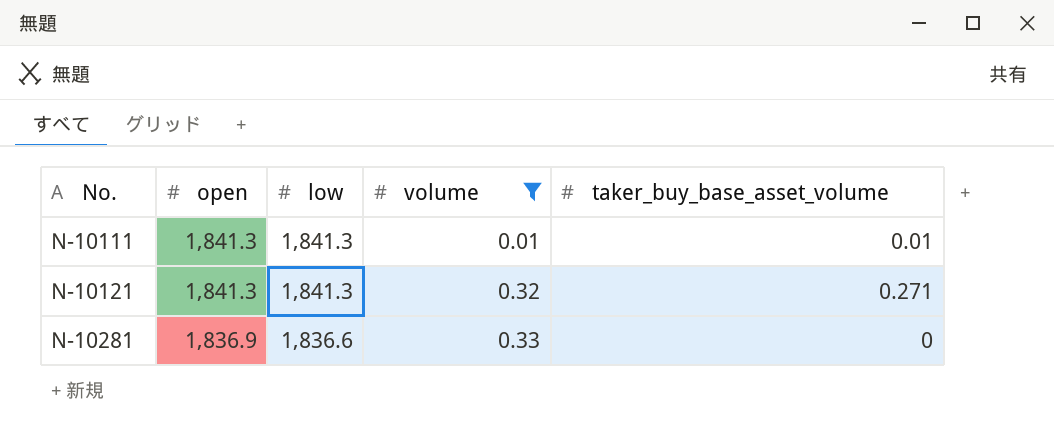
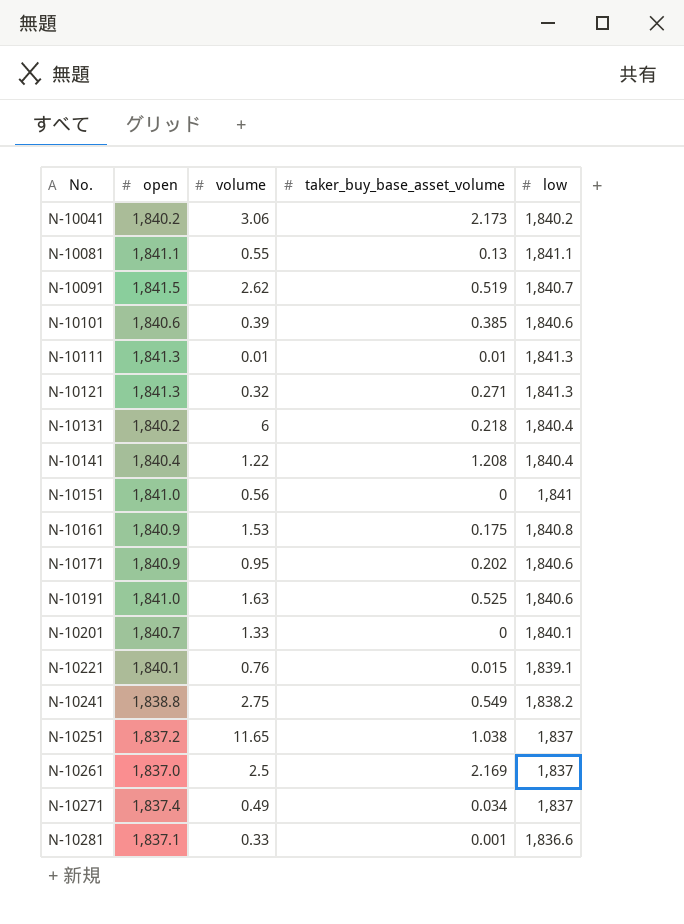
filter: volume <= 0.33 -> none
column low | position: 3 -> 5
N-10281 | open: 1,836.9 -> 1,837.1
N-10281 | taker_buy_base_asset_volume: 0 -> 0.001

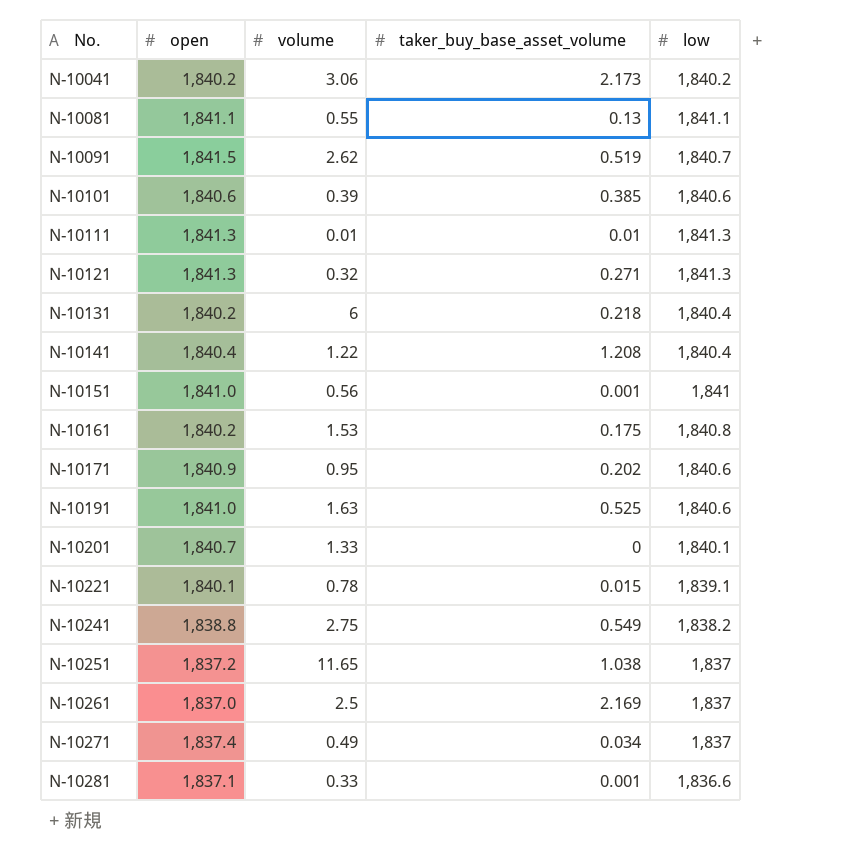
N-10151 | taker_buy_base_asset_volume: 0 -> 0.001
N-10161 | open: 1,840.9 -> 1,840.2
N-10221 | volume: 0.76 -> 0.78

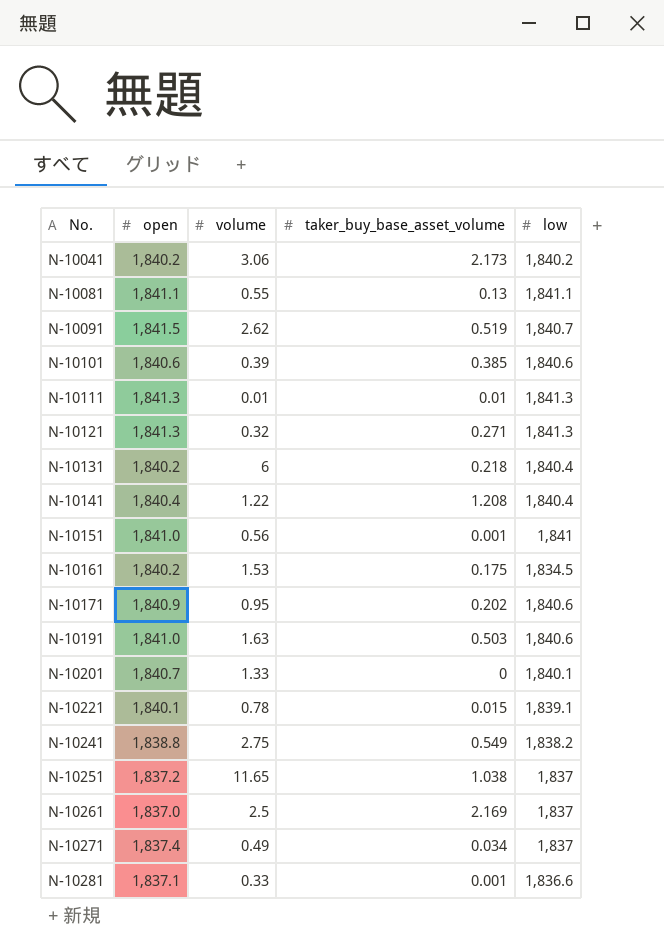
N-10161 | low: 1,840.8 -> 1,834.5
N-10191 | taker_buy_base_asset_volume: 0.525 -> 0.503

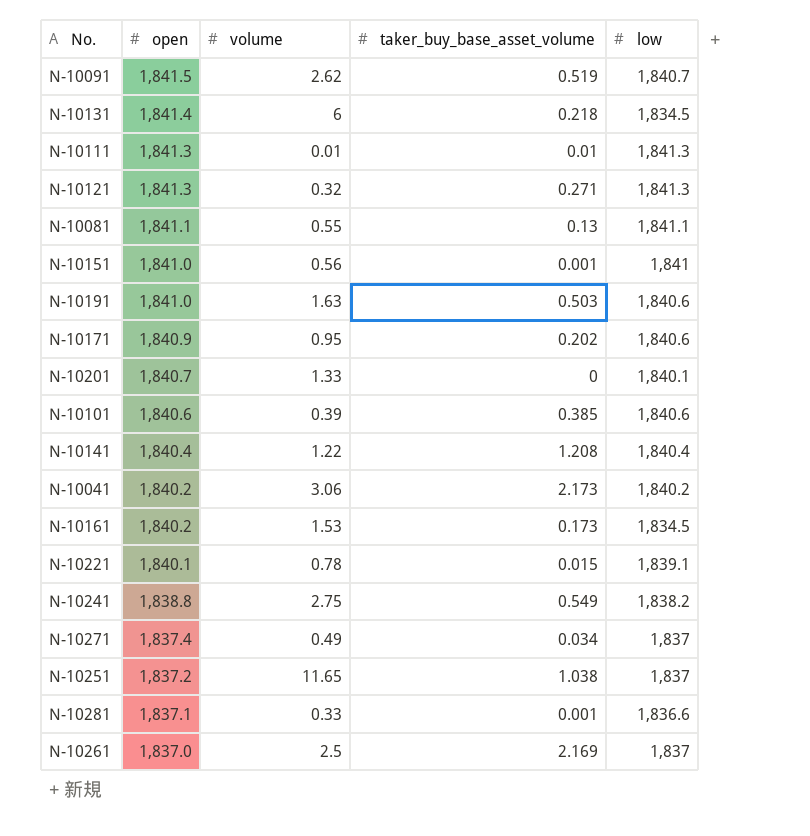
row order: No. ascending -> open descending
N-10131 | open: 1,840.2 -> 1,841.4
N-10131 | low: 1,840.4 -> 1,834.5
N-10161 | taker_buy_base_asset_volume: 0.175 -> 0.173

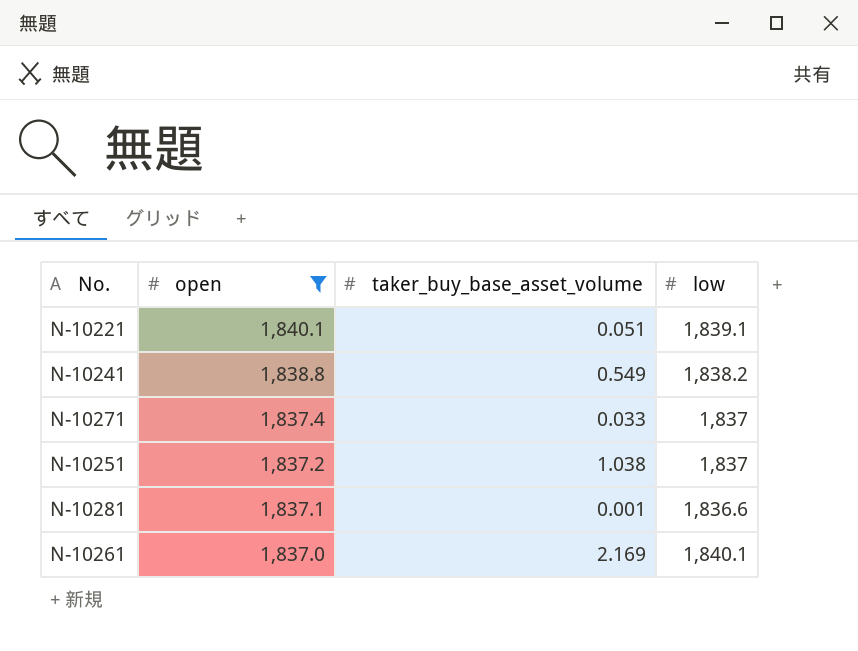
filter: none -> open <= 1,840.1
column volume | position: 3 -> none
N-10221 | taker_buy_base_asset_volume: 0.015 -> 0.051
N-10271 | taker_buy_base_asset_volume: 0.034 -> 0.033
N-10261 | low: 1,837 -> 1,840.1

